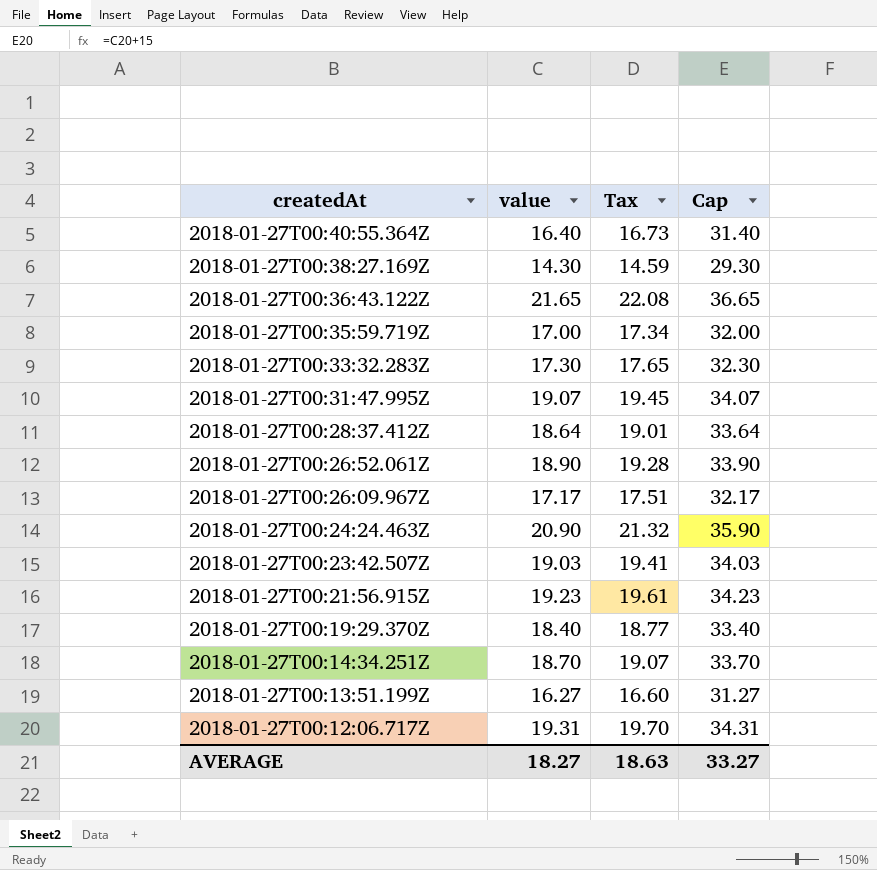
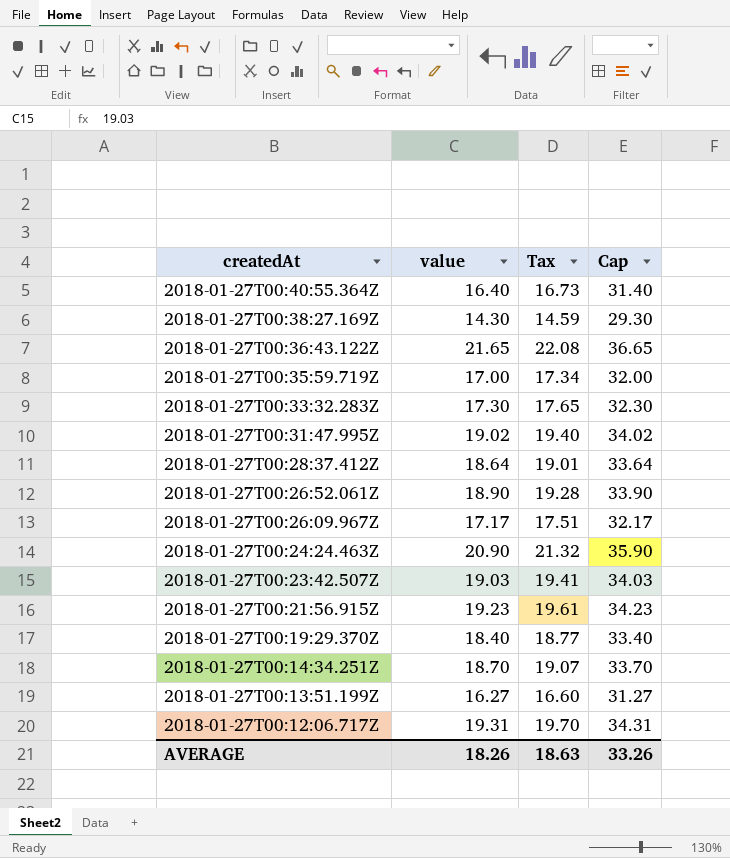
2018-01-27T00:31:47.995Z | value: 19.07 -> 19.02
2018-01-27T00:31:47.995Z | Tax: 19.45 -> 19.40
2018-01-27T00:31:47.995Z | Cap: 34.07 -> 34.02
AVERAGE | value: 18.27 -> 18.26
AVERAGE | Cap: 33.27 -> 33.26

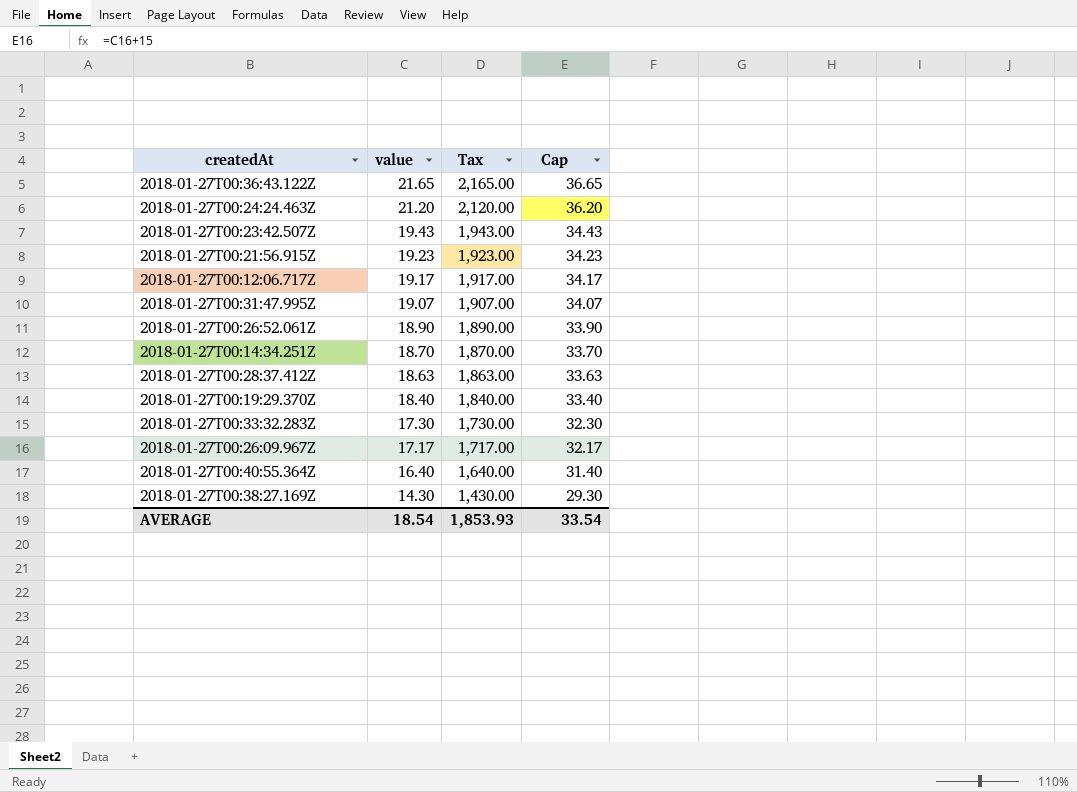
row order: createdAt descending -> value descending
column Tax | formula: [value] * 1.02 -> [value] * 100
row 2018-01-27T00:35:59.719Z: 17.00 | 17.34 | 32.00 -> none
row 2018-01-27T00:13:51.199Z: 16.27 | 16.60 | 31.27 -> none
2018-01-27T00:24:24.463Z | value: 20.90 -> 21.20
2018-01-27T00:24:24.463Z | Cap: 35.90 -> 36.20
2018-01-27T00:23:42.507Z | value: 19.03 -> 19.43
2018-01-27T00:23:42.507Z | Cap: 34.03 -> 34.43
2018-01-27T00:12:06.717Z | value: 19.31 -> 19.17
2018-01-27T00:12:06.717Z | Cap: 34.31 -> 34.17
2018-01-27T00:31:47.995Z | value: 19.02 -> 19.07
2018-01-27T00:31:47.995Z | Cap: 34.02 -> 34.07
2018-01-27T00:28:37.412Z | value: 18.64 -> 18.63
2018-01-27T00:28:37.412Z | Cap: 33.64 -> 33.63
AVERAGE | value: 18.26 -> 18.54
AVERAGE | Tax: 18.63 -> 1,853.93
AVERAGE | Cap: 33.26 -> 33.54

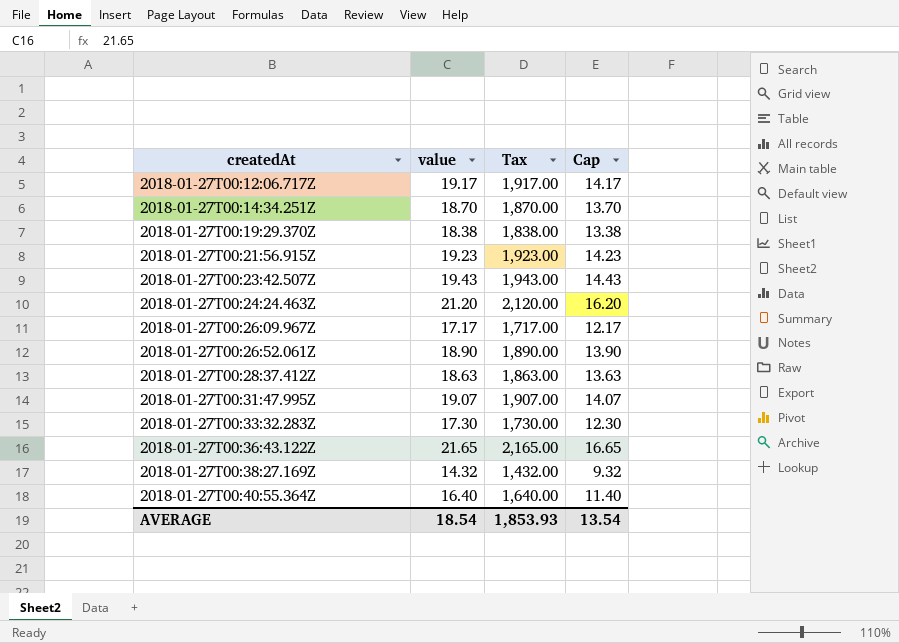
row order: value descending -> createdAt ascending
column Cap | formula: [value] + 15 -> [value] - 5
2018-01-27T00:19:29.370Z | value: 18.40 -> 18.38
2018-01-27T00:19:29.370Z | Tax: 1,840.00 -> 1,838.00
2018-01-27T00:38:27.169Z | value: 14.30 -> 14.32
2018-01-27T00:38:27.169Z | Tax: 1,430.00 -> 1,432.00
AVERAGE | Cap: 33.54 -> 13.54

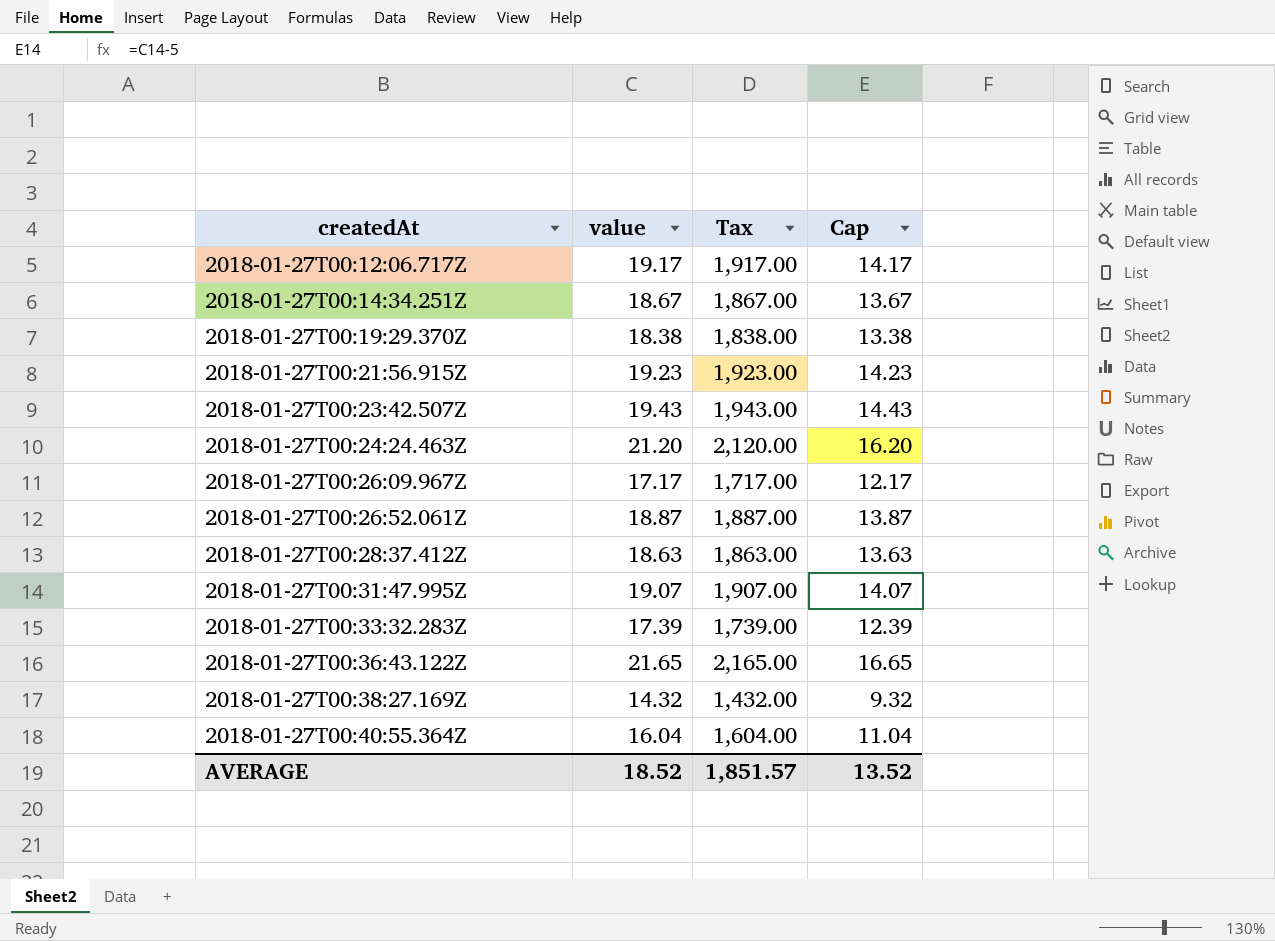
2018-01-27T00:14:34.251Z | value: 18.70 -> 18.67
2018-01-27T00:14:34.251Z | Tax: 1,870.00 -> 1,867.00
2018-01-27T00:14:34.251Z | Cap: 13.70 -> 13.67
2018-01-27T00:26:52.061Z | value: 18.90 -> 18.87
2018-01-27T00:26:52.061Z | Tax: 1,890.00 -> 1,887.00
2018-01-27T00:26:52.061Z | Cap: 13.90 -> 13.87
2018-01-27T00:33:32.283Z | value: 17.30 -> 17.39
2018-01-27T00:33:32.283Z | Tax: 1,730.00 -> 1,739.00
2018-01-27T00:33:32.283Z | Cap: 12.30 -> 12.39
2018-01-27T00:40:55.364Z | value: 16.40 -> 16.04
2018-01-27T00:40:55.364Z | Tax: 1,640.00 -> 1,604.00
2018-01-27T00:40:55.364Z | Cap: 11.40 -> 11.04
AVERAGE | value: 18.54 -> 18.52
AVERAGE | Tax: 1,853.93 -> 1,851.57
AVERAGE | Cap: 13.54 -> 13.52

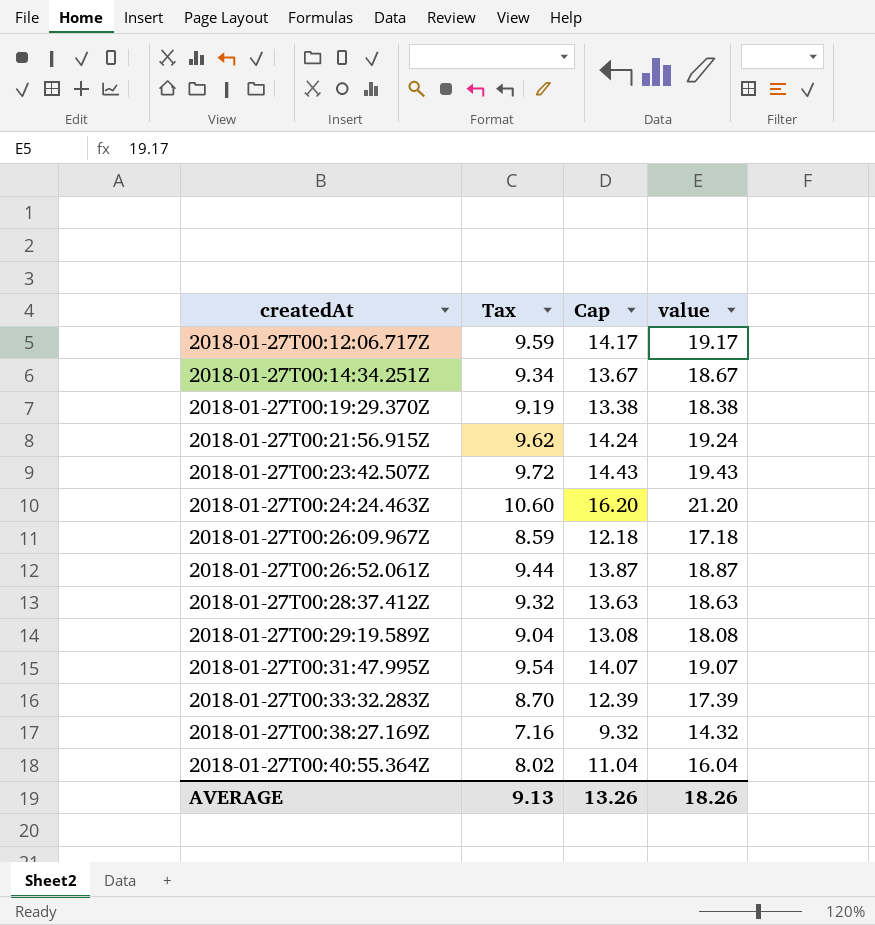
column Tax | formula: [value] * 100 -> [value] * 0.5
column value | position: 2 -> 4
row 2018-01-27T00:36:43.122Z: 21.65 | 2,165.00 | 16.65 -> none
2018-01-27T00:21:56.915Z | Cap: 14.23 -> 14.24
2018-01-27T00:21:56.915Z | value: 19.23 -> 19.24
2018-01-27T00:26:09.967Z | Cap: 12.17 -> 12.18
2018-01-27T00:26:09.967Z | value: 17.17 -> 17.18
row 2018-01-27T00:29:19.589Z: none -> 9.04 | 13.08 | 18.08
AVERAGE | Tax: 1,851.57 -> 9.13
AVERAGE | Cap: 13.52 -> 13.26
AVERAGE | value: 18.52 -> 18.26

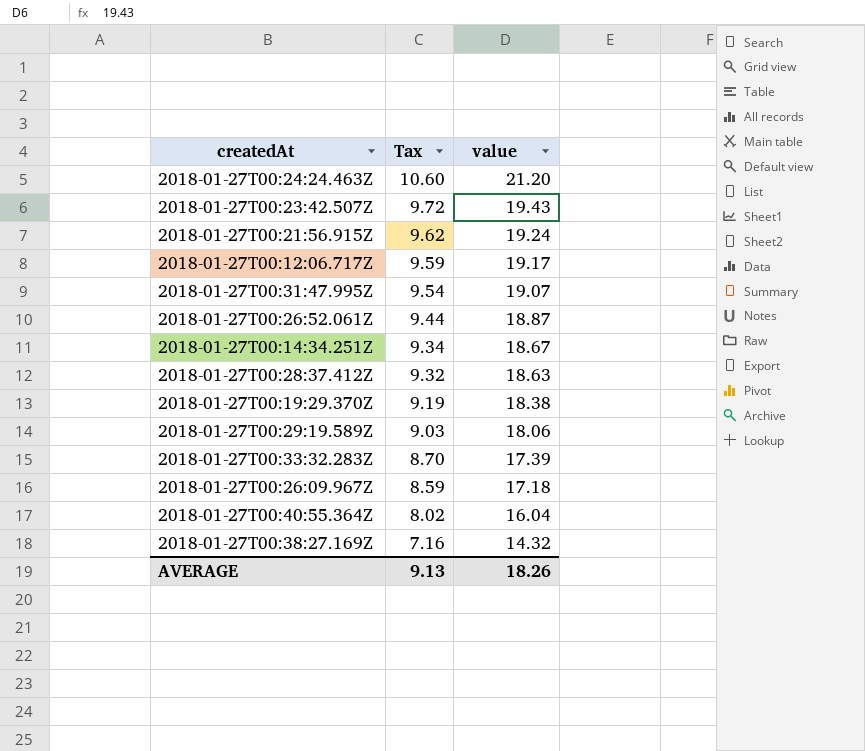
row order: createdAt ascending -> Tax descending
column Cap | formula: [value] - 5 -> none
2018-01-27T00:29:19.589Z | Tax: 9.04 -> 9.03
2018-01-27T00:29:19.589Z | value: 18.08 -> 18.06

